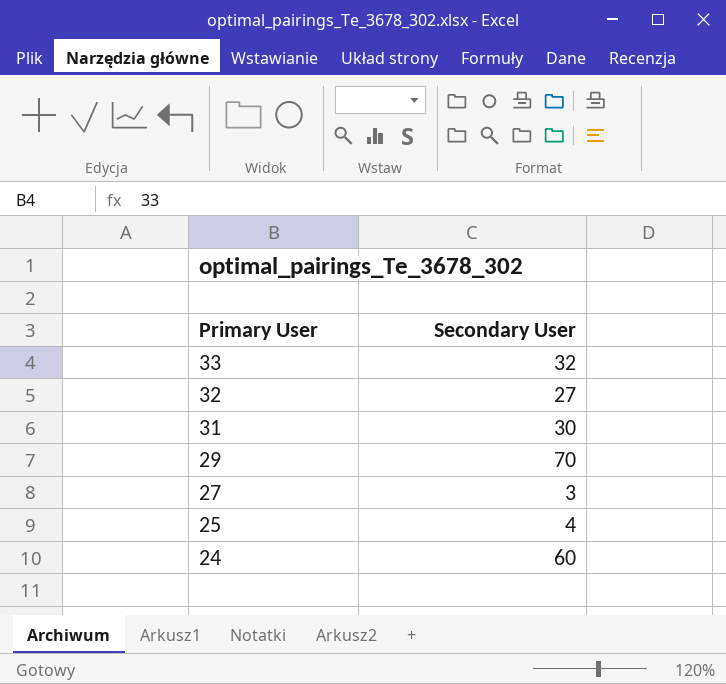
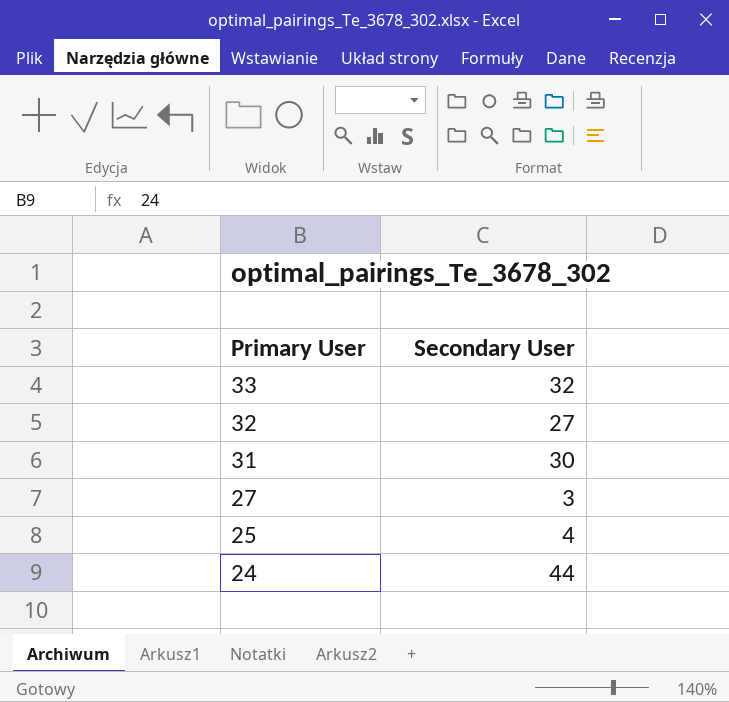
row 29: 70 -> none
24 | Secondary User: 60 -> 44

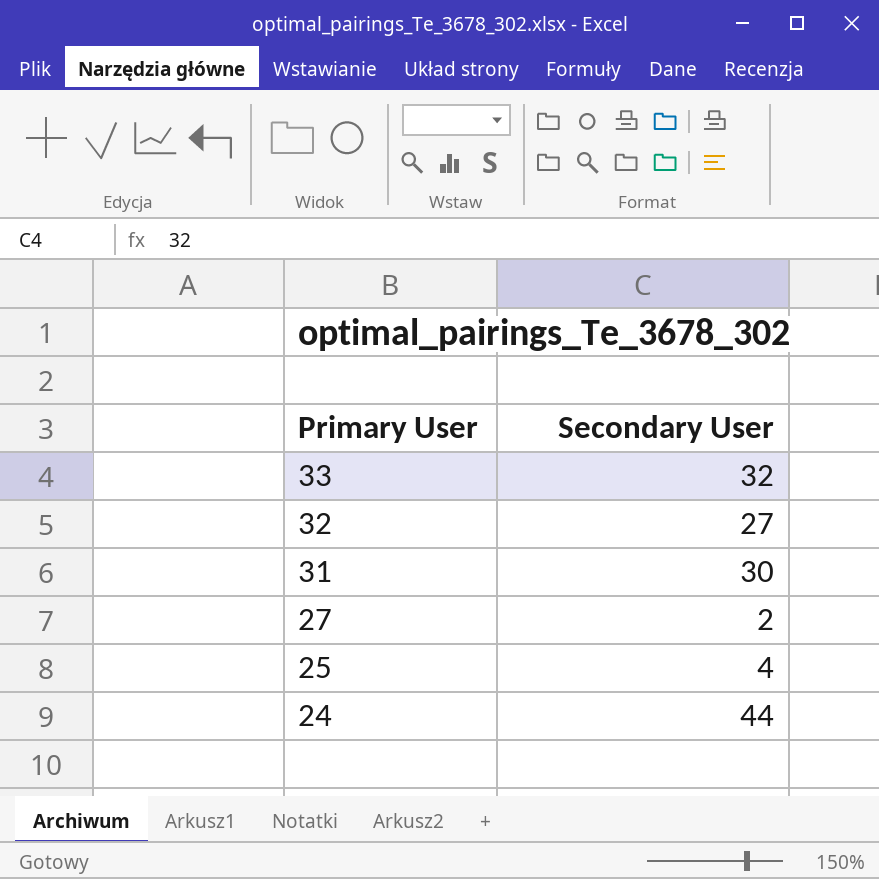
27 | Secondary User: 3 -> 2

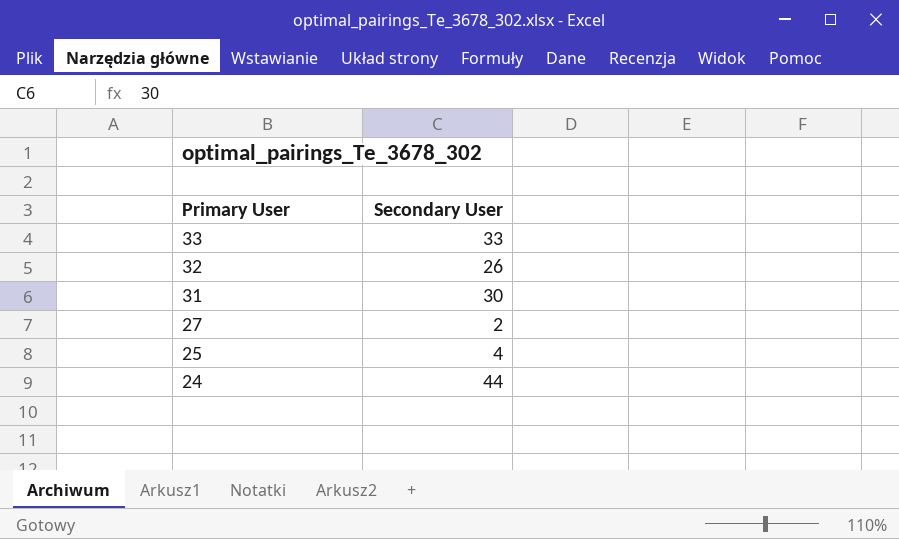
33 | Secondary User: 32 -> 33
32 | Secondary User: 27 -> 26

